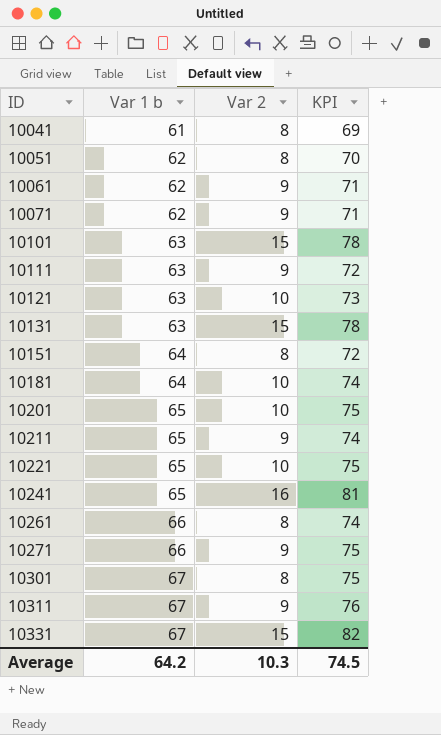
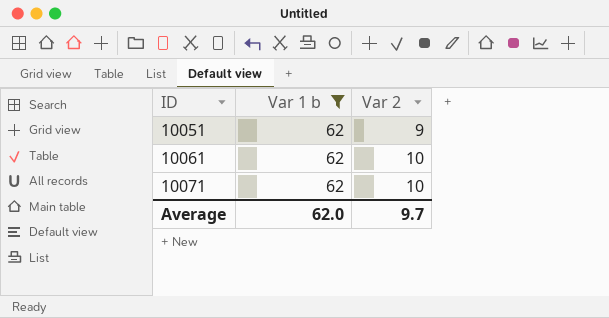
filter: none -> Var 1 b = 62
column KPI | formula: [Var 1 b] + [Var 2] -> none
10051 | Var 2: 8 -> 9
10061 | Var 2: 9 -> 10
10071 | Var 2: 9 -> 10
Average | Var 1 b: 64.2 -> 62.0
Average | Var 2: 10.3 -> 9.7

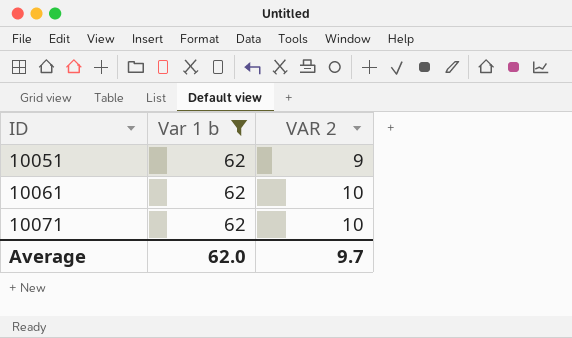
column name: Var 2 -> VAR 2

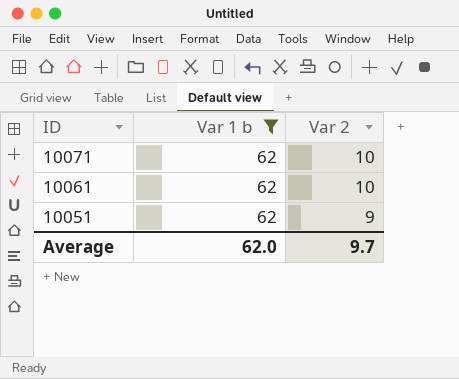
row order: ID ascending -> ID descending
column name: VAR 2 -> Var 2

